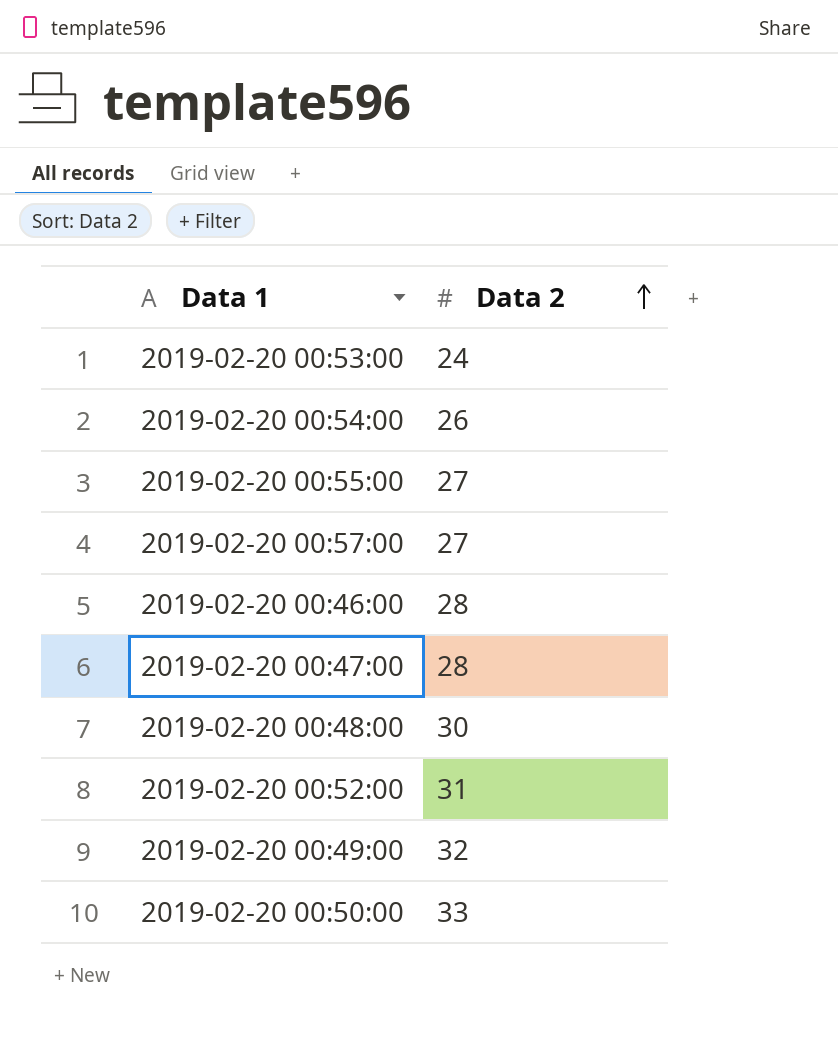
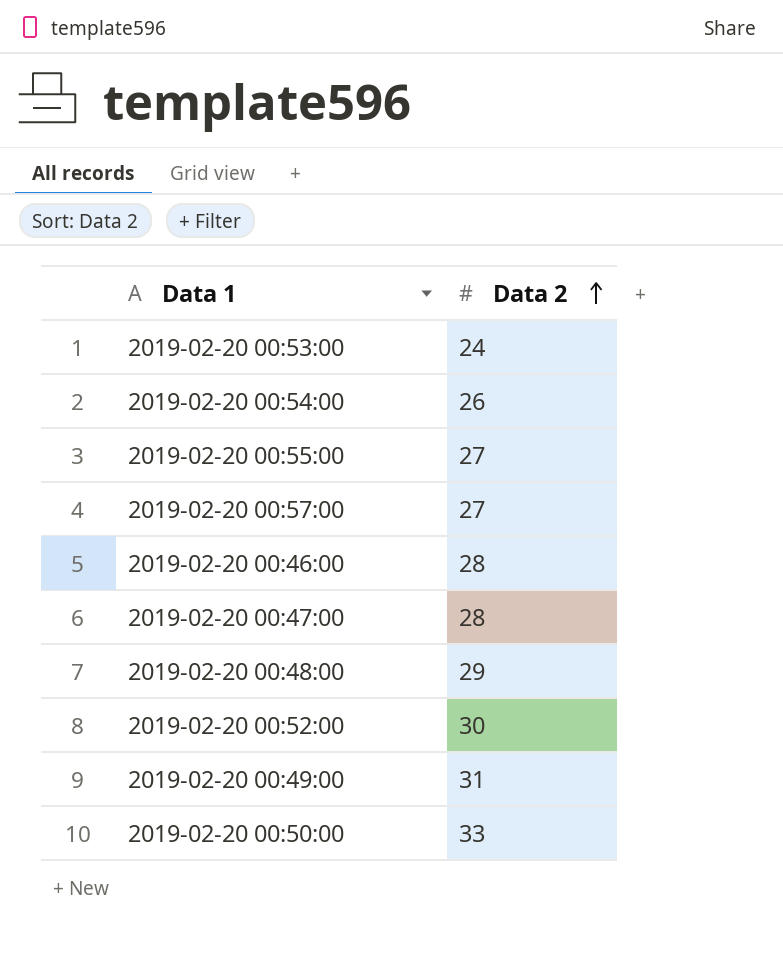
2019-02-20 00:48:00 | Data 2: 30 -> 29
2019-02-20 00:52:00 | Data 2: 31 -> 30
2019-02-20 00:49:00 | Data 2: 32 -> 31

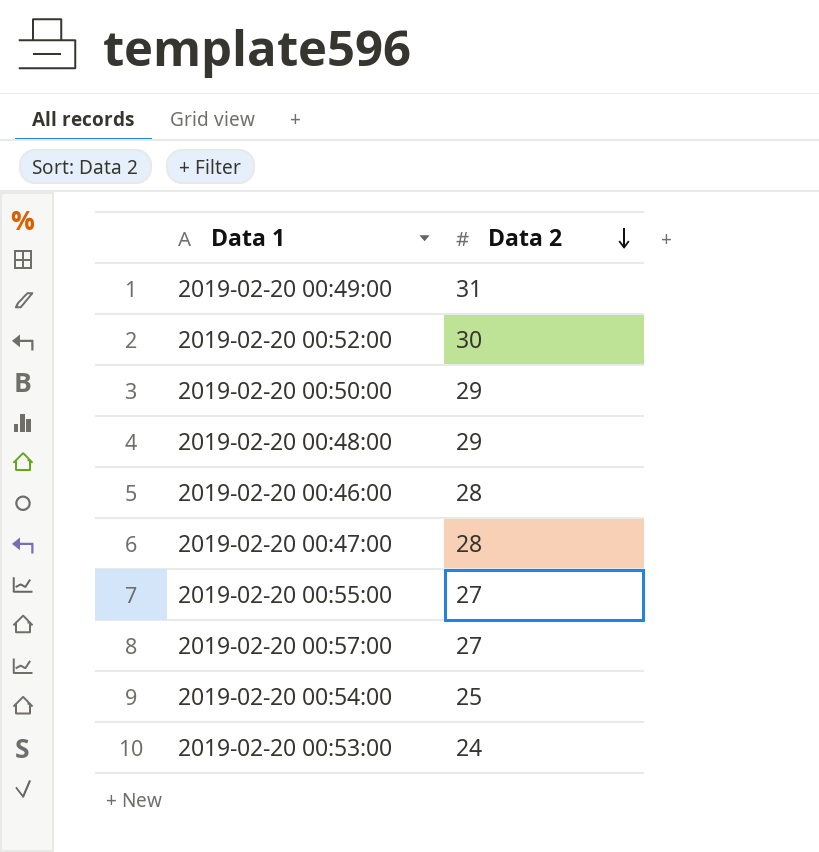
row order: Data 2 ascending -> Data 2 descending
2019-02-20 00:50:00 | Data 2: 33 -> 29
2019-02-20 00:54:00 | Data 2: 26 -> 25

